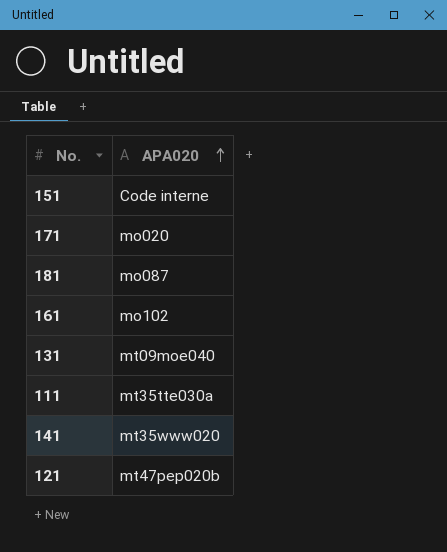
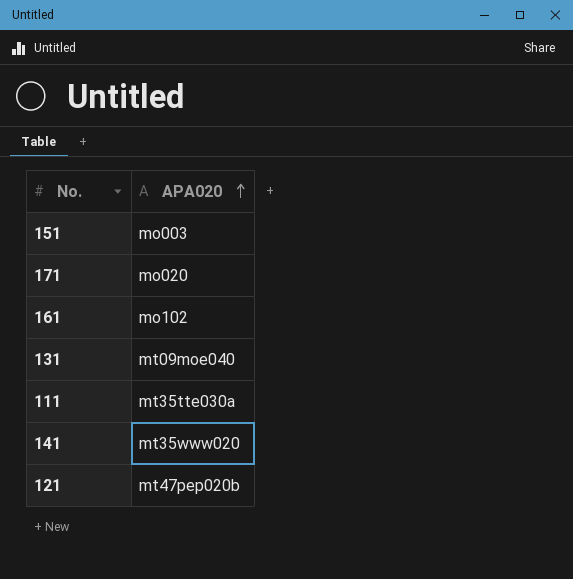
row 181: mo087 -> none
151 | APA020: Code interne -> mo003

